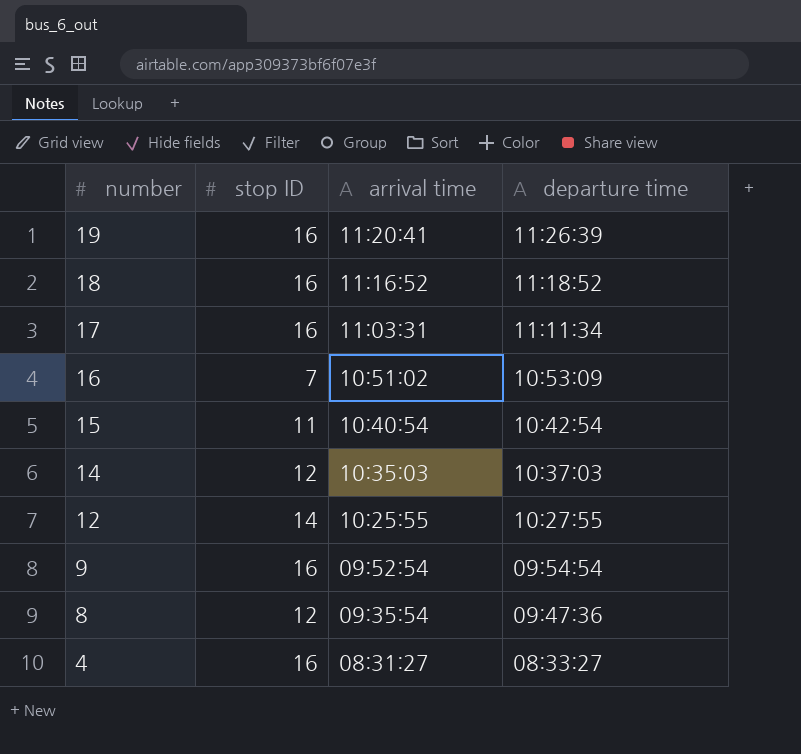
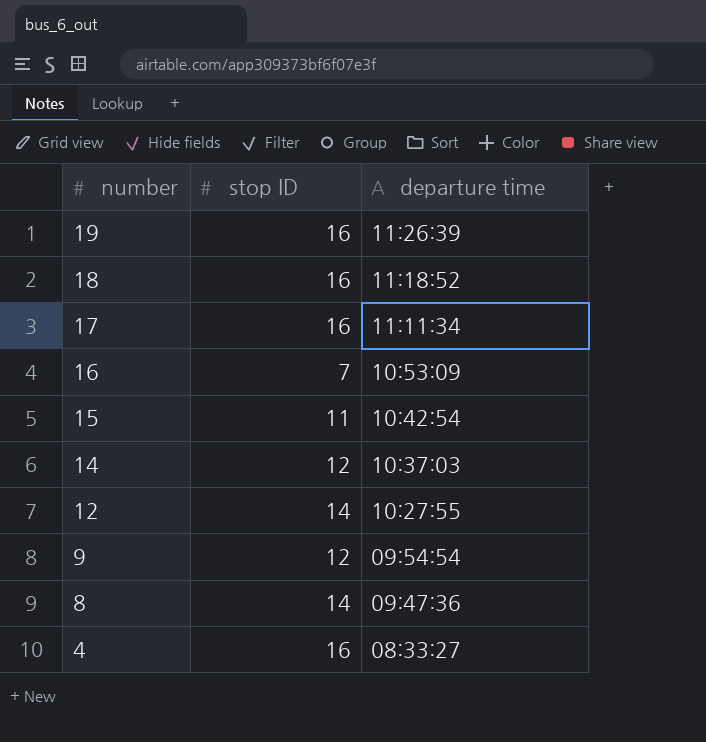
column arrival time | position: 3 -> none
9 | stop ID: 16 -> 12
8 | stop ID: 12 -> 14

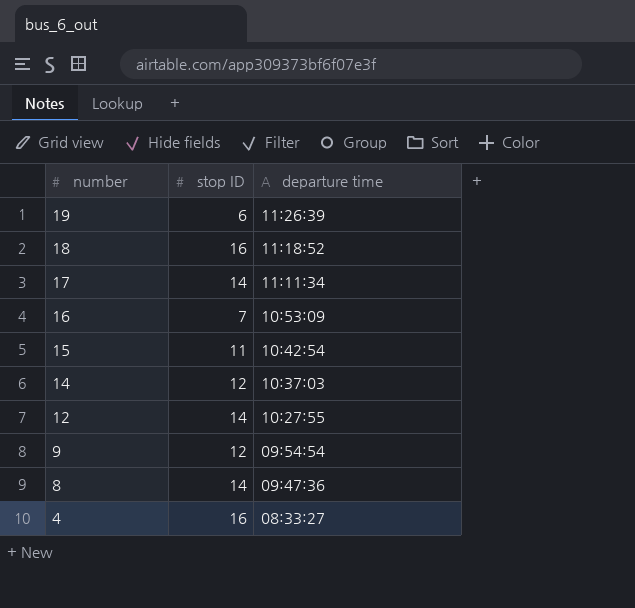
19 | stop ID: 16 -> 6
17 | stop ID: 16 -> 14

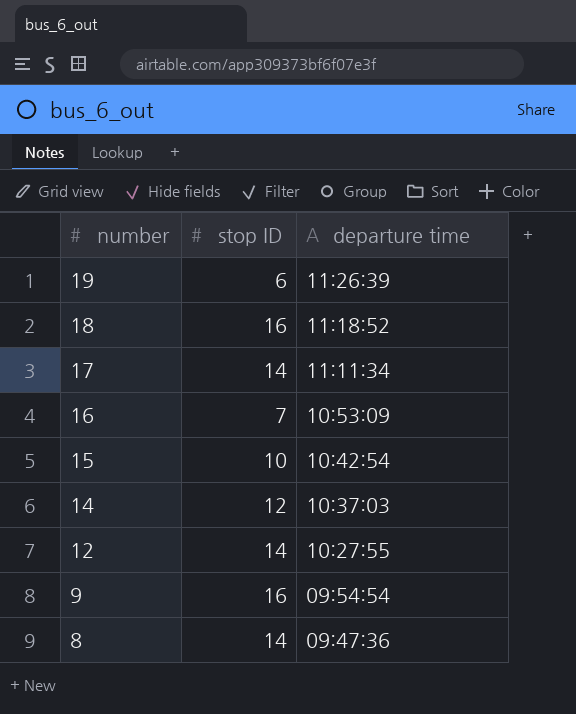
row 4: 16 | 08:33:27 -> none
15 | stop ID: 11 -> 10
9 | stop ID: 12 -> 16

